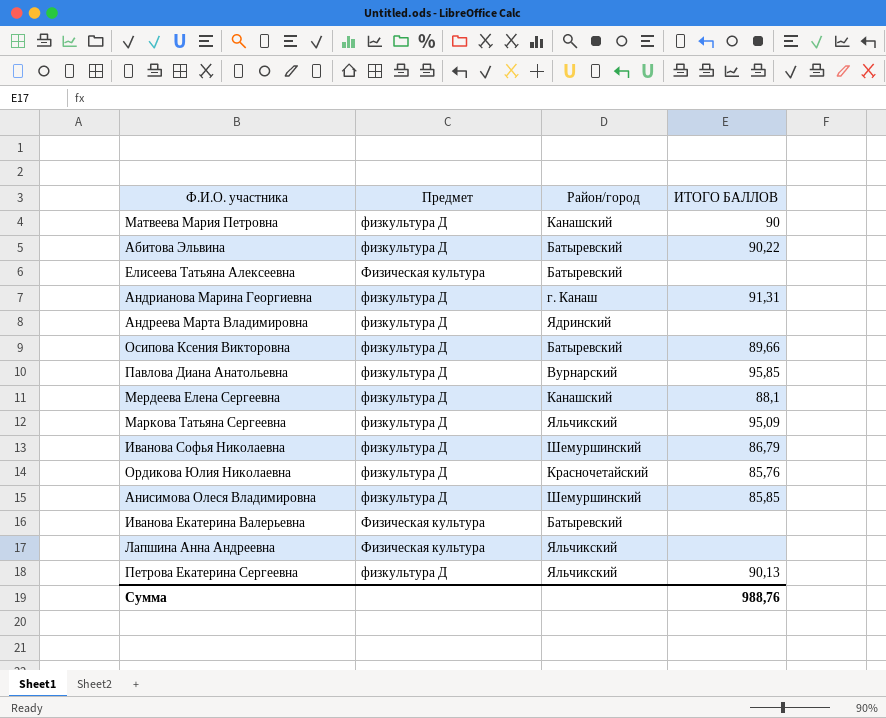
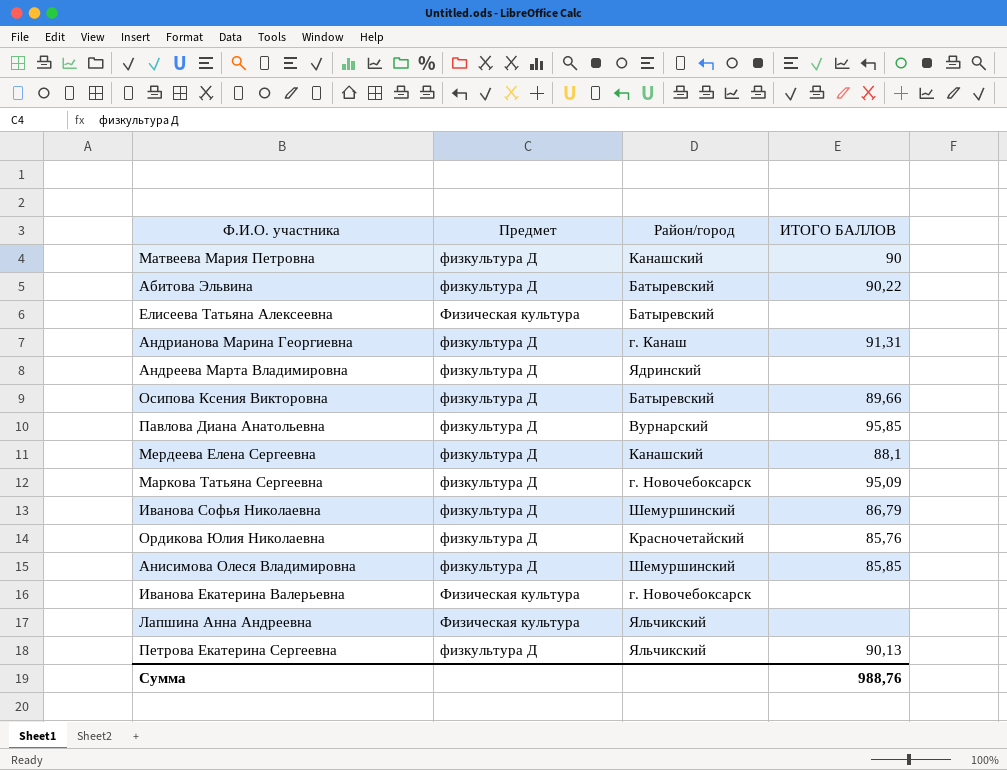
Маркова Татьяна Сергеевна | Район/город: Яльчикский -> г. Новочебоксарск
Иванова Екатерина Валерьевна | Район/город: Батыревский -> г. Новочебоксарск

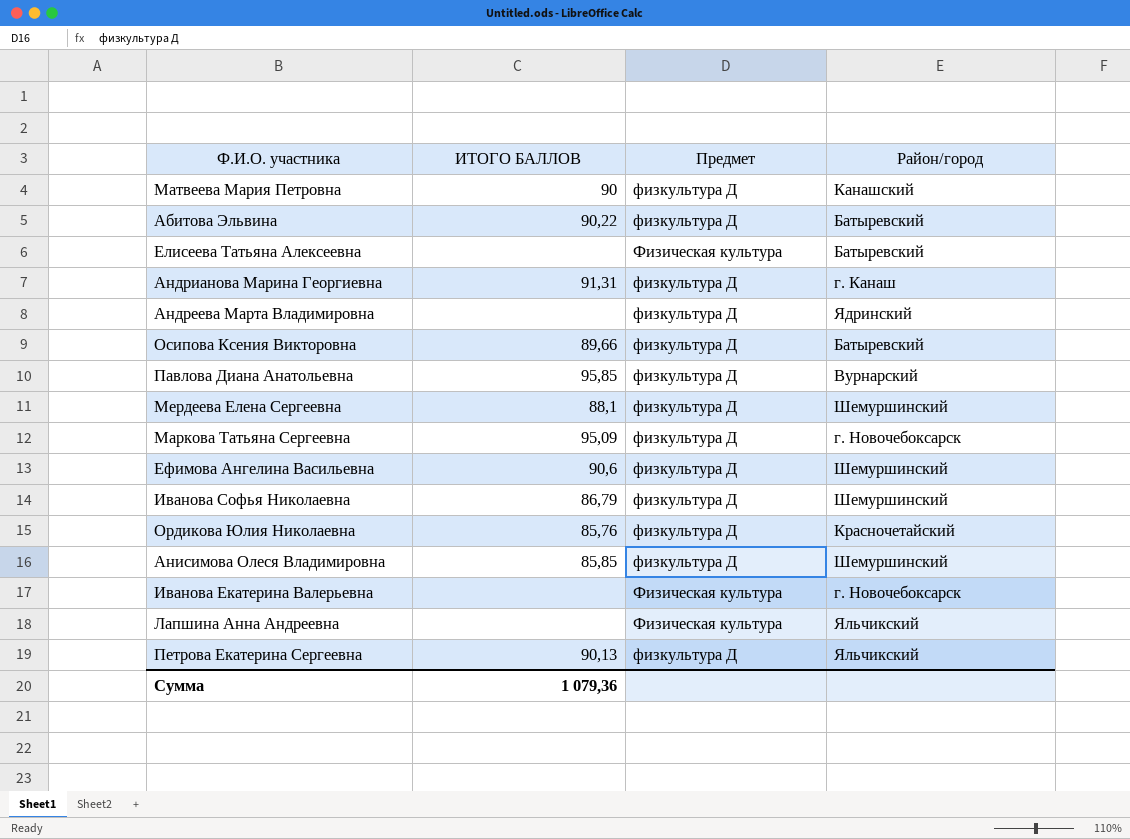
column ИТОГО БАЛЛОВ | position: 4 -> 2
Мердеева Елена Сергеевна | Район/город: Канашский -> Шемуршинский
row Ефимова Ангелина Васильевна: none -> 90,6 | физкультура Д | Шемуршинский
Сумма | ИТОГО БАЛЛОВ: 988,76 -> 1 079,36

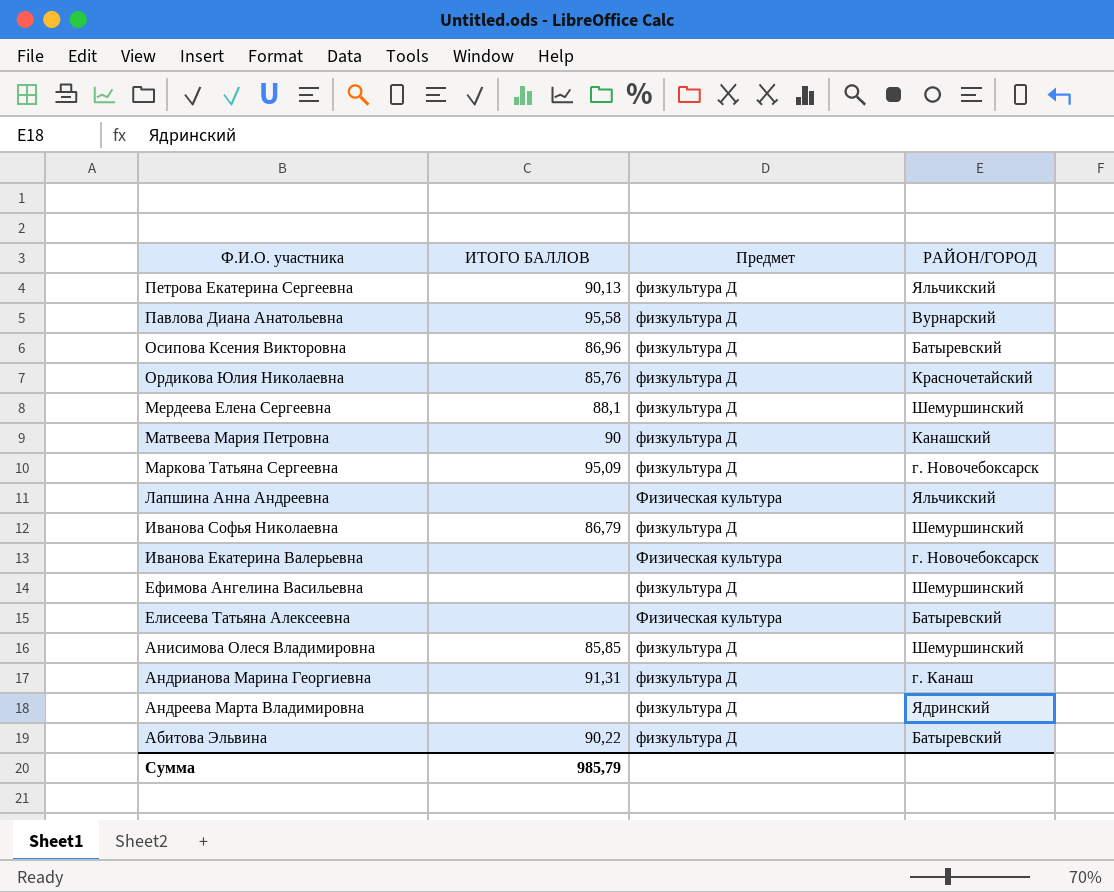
row order: none -> Ф.И.О. участника descending
column name: Район/город -> РАЙОН/ГОРОД
Павлова Диана Анатольевна | ИТОГО БАЛЛОВ: 95,85 -> 95,58
Осипова Ксения Викторовна | ИТОГО БАЛЛОВ: 89,66 -> 86,96
Ефимова Ангелина Васильевна | ИТОГО БАЛЛОВ: 90,6 -> none
Сумма | ИТОГО БАЛЛОВ: 1 079,36 -> 985,79

